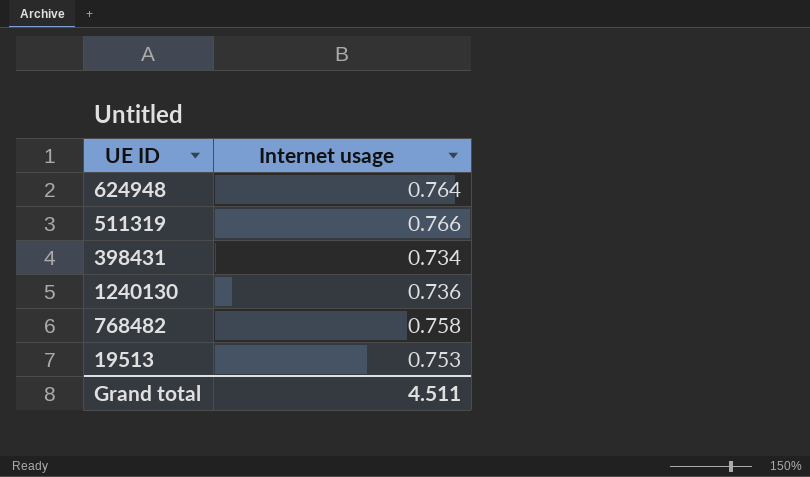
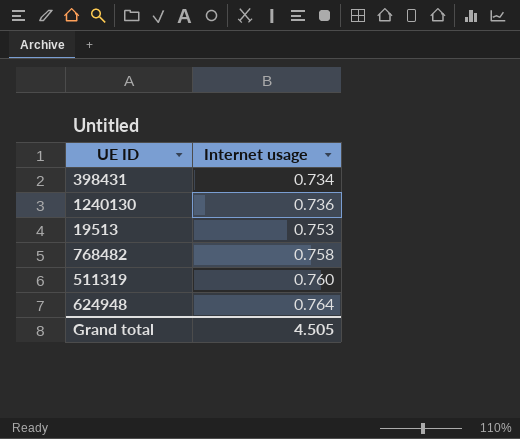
row order: none -> Internet usage ascending
511319 | Internet usage: 0.766 -> 0.760
Grand total | Internet usage: 4.511 -> 4.505

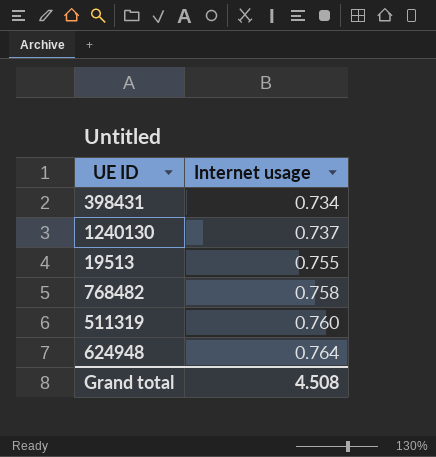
1240130 | Internet usage: 0.736 -> 0.737
19513 | Internet usage: 0.753 -> 0.755
Grand total | Internet usage: 4.505 -> 4.508

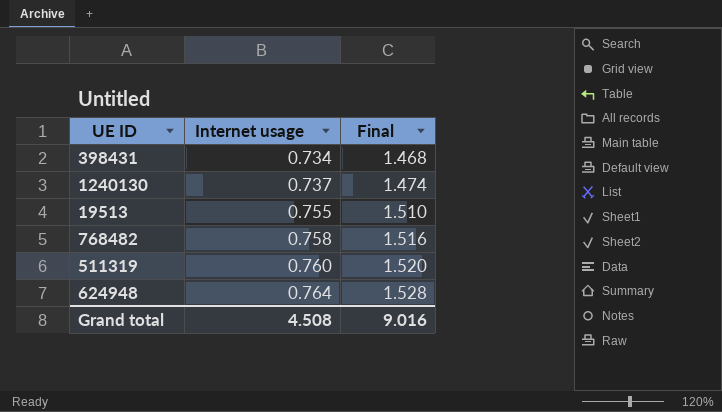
column Final | formula: none -> [Internet usage] * 2

